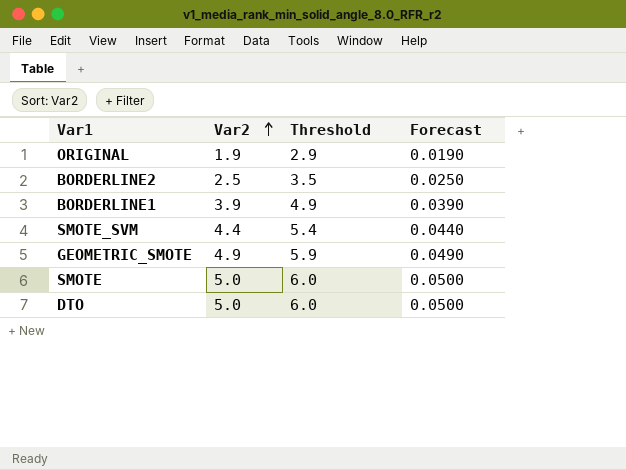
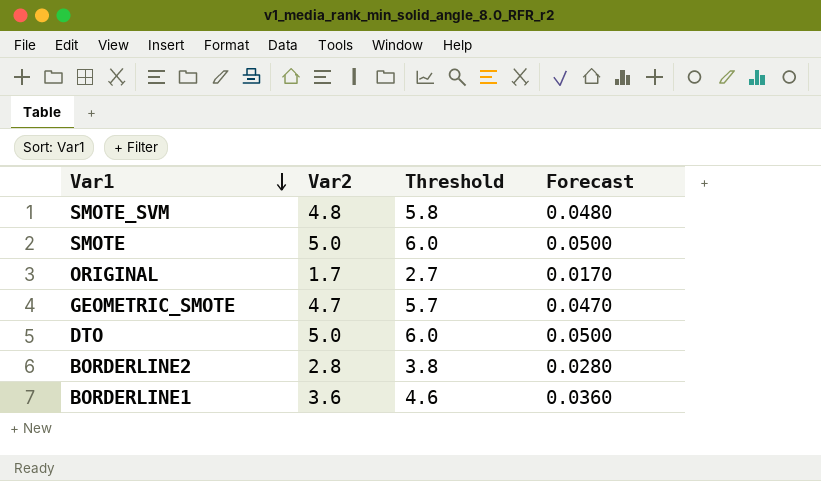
row order: Var2 ascending -> Var1 descending
SMOTE_SVM | Var2: 4.4 -> 4.8
SMOTE_SVM | Threshold: 5.4 -> 5.8
SMOTE_SVM | Forecast: 0.0440 -> 0.0480
ORIGINAL | Var2: 1.9 -> 1.7
ORIGINAL | Threshold: 2.9 -> 2.7
ORIGINAL | Forecast: 0.0190 -> 0.0170
GEOMETRIC_SMOTE | Var2: 4.9 -> 4.7
GEOMETRIC_SMOTE | Threshold: 5.9 -> 5.7
GEOMETRIC_SMOTE | Forecast: 0.0490 -> 0.0470
BORDERLINE2 | Var2: 2.5 -> 2.8
BORDERLINE2 | Threshold: 3.5 -> 3.8
BORDERLINE2 | Forecast: 0.0250 -> 0.0280
BORDERLINE1 | Var2: 3.9 -> 3.6
BORDERLINE1 | Threshold: 4.9 -> 4.6
BORDERLINE1 | Forecast: 0.0390 -> 0.0360

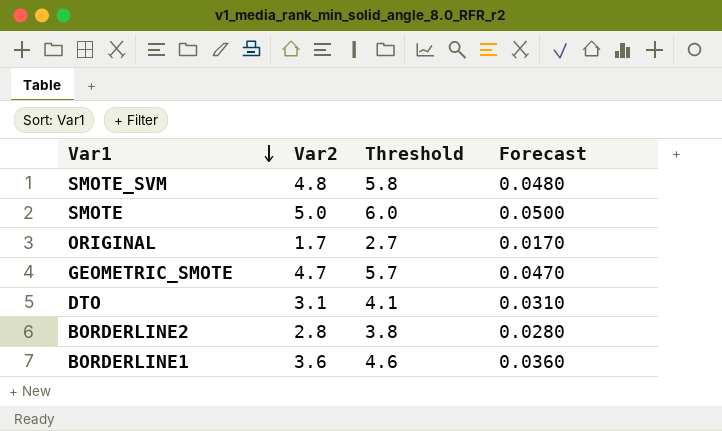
DTO | Var2: 5.0 -> 3.1
DTO | Threshold: 6.0 -> 4.1
DTO | Forecast: 0.0500 -> 0.0310

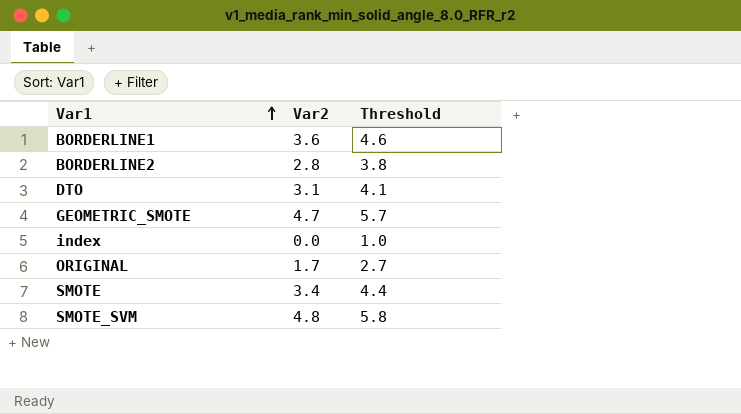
row order: Var1 descending -> Var1 ascending
column Forecast | formula: [Var2] * 0.01 -> none
row index: none -> 0.0 | 1.0
SMOTE | Var2: 5.0 -> 3.4
SMOTE | Threshold: 6.0 -> 4.4

